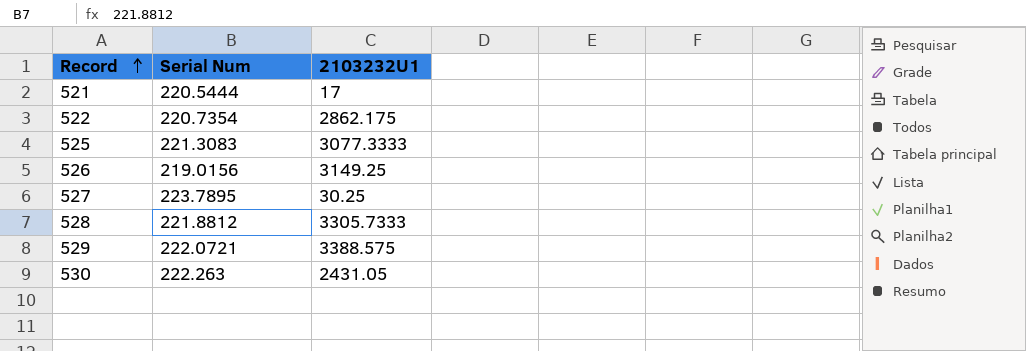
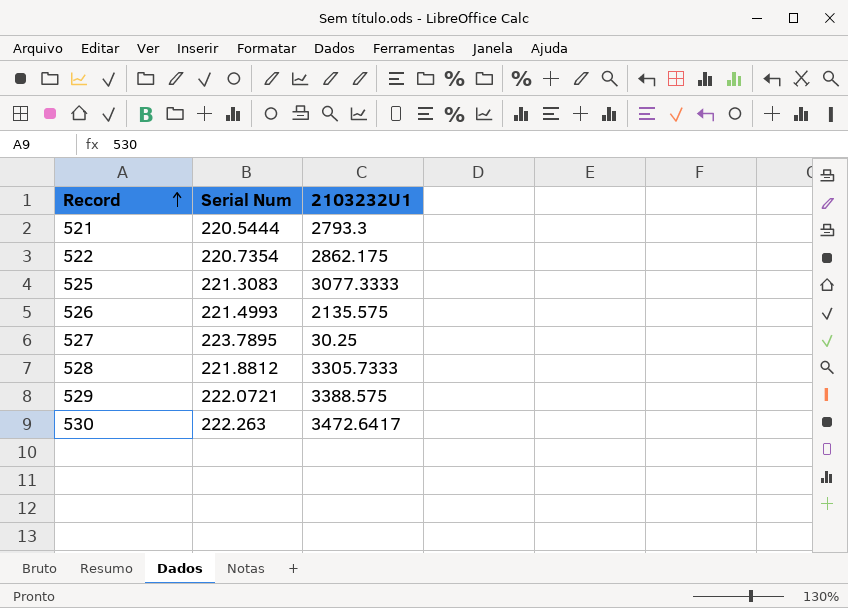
521 | 2103232U1: 17 -> 2793.3
526 | Serial Num: 219.0156 -> 221.4993
526 | 2103232U1: 3149.25 -> 2135.575
530 | 2103232U1: 2431.05 -> 3472.6417

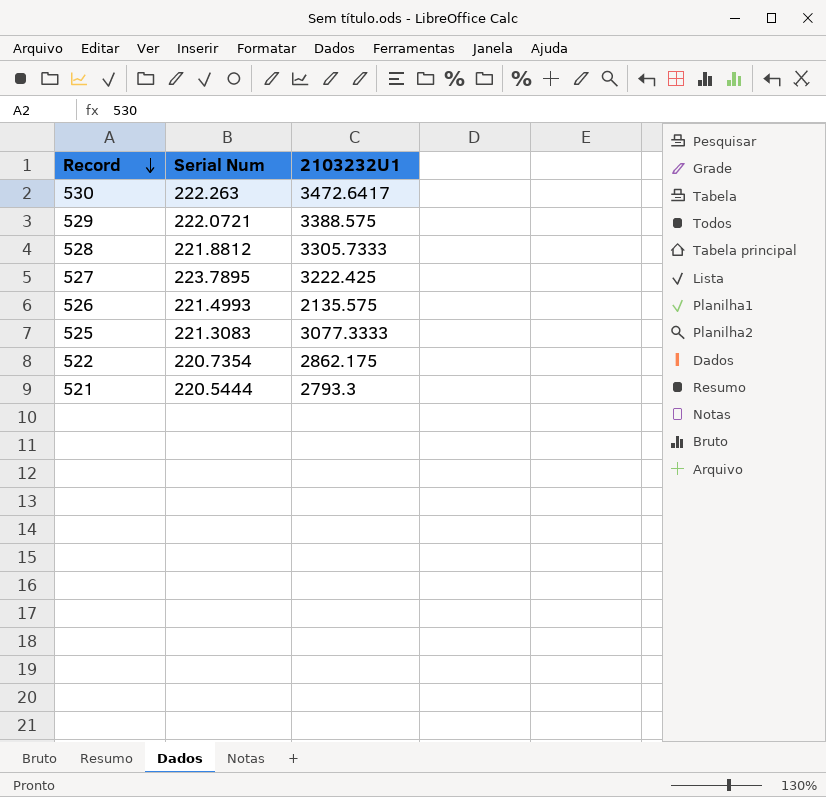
row order: Record ascending -> Record descending
527 | 2103232U1: 30.25 -> 3222.425

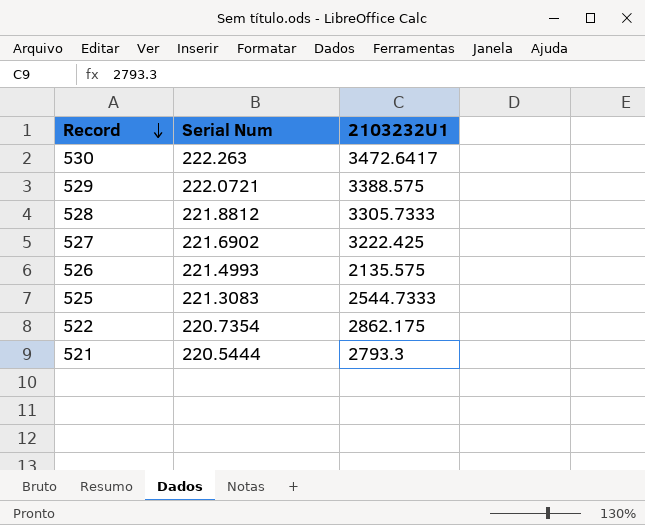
527 | Serial Num: 223.7895 -> 221.6902
525 | 2103232U1: 3077.3333 -> 2544.7333

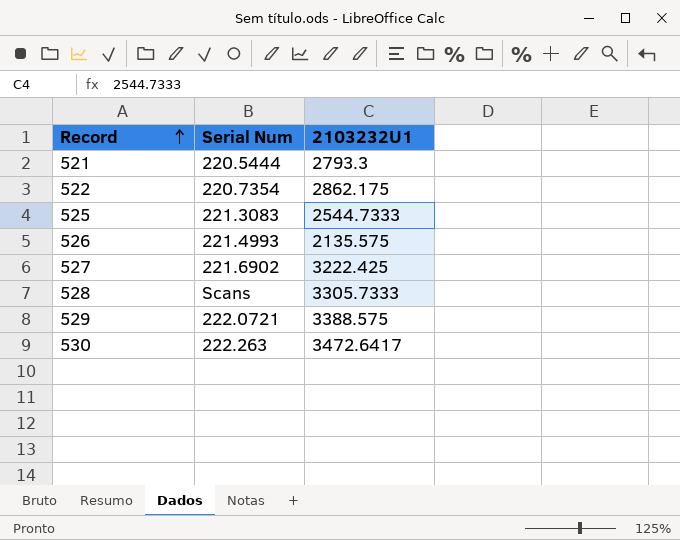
row order: Record descending -> Record ascending
528 | Serial Num: 221.8812 -> Scans

